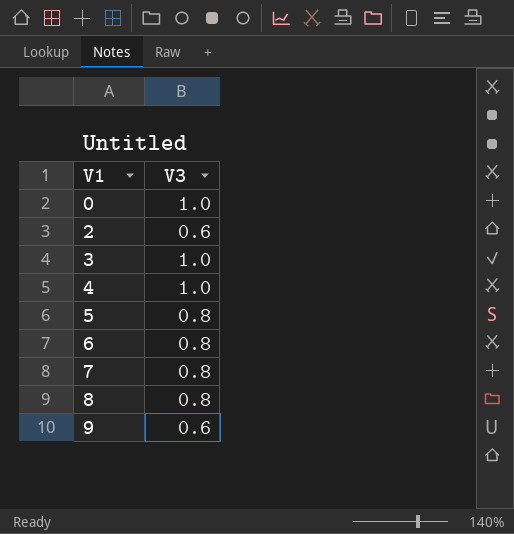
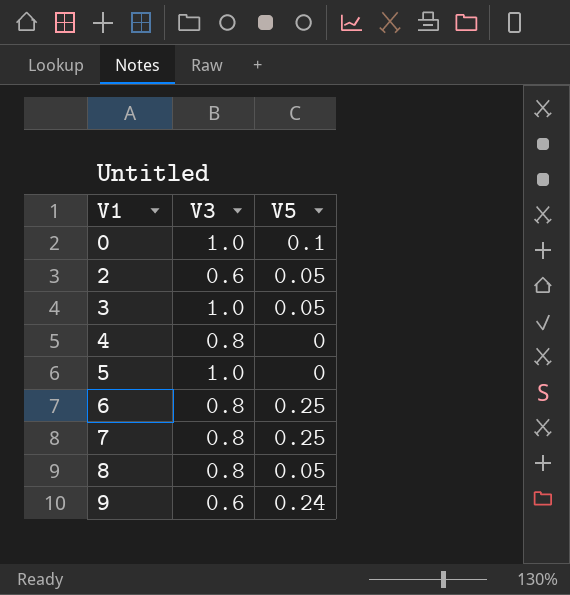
column V5 | position: none -> 3
4 | V3: 1.0 -> 0.8
5 | V3: 0.8 -> 1.0

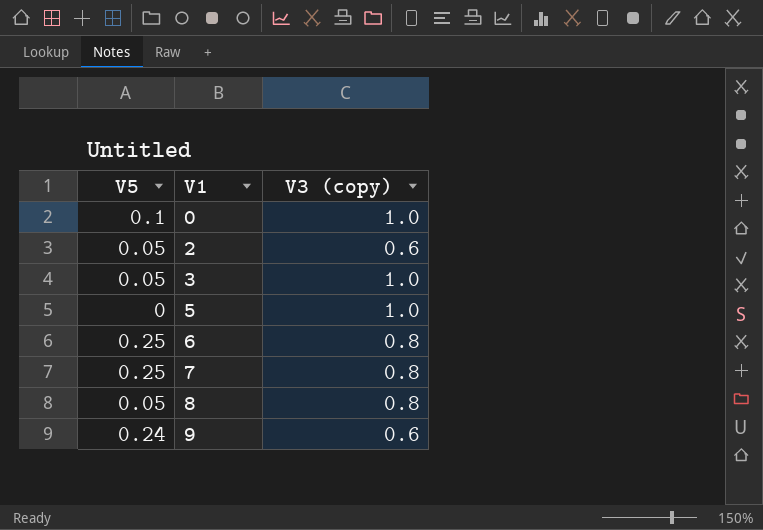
column V5 | position: 3 -> 1
column name: V3 -> V3 (copy)
row 4: 0.8 | 0 -> none

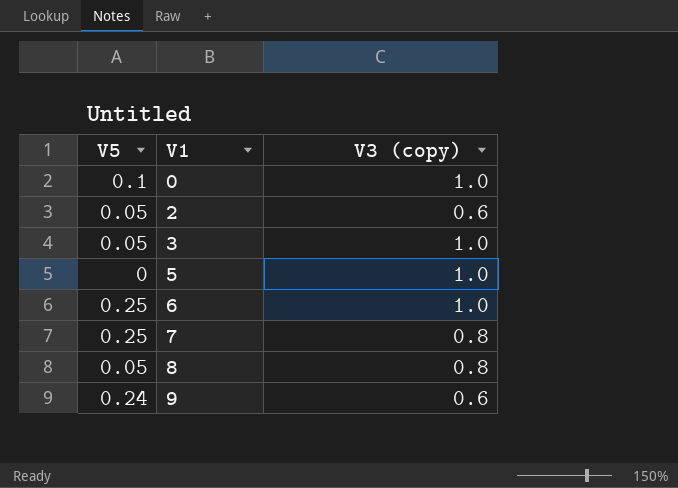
6 | V3 (copy): 0.8 -> 1.0

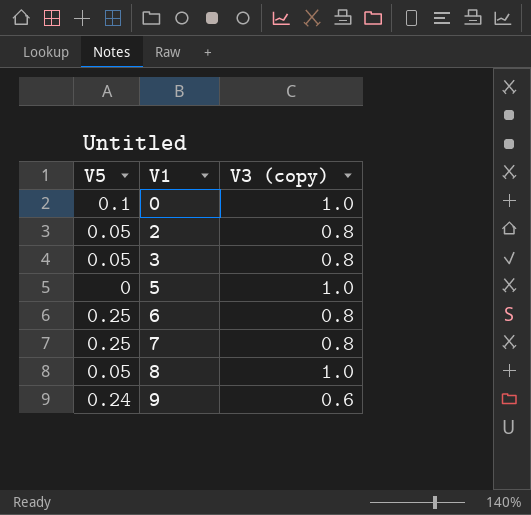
2 | V3 (copy): 0.6 -> 0.8
3 | V3 (copy): 1.0 -> 0.8
6 | V3 (copy): 1.0 -> 0.8
8 | V3 (copy): 0.8 -> 1.0

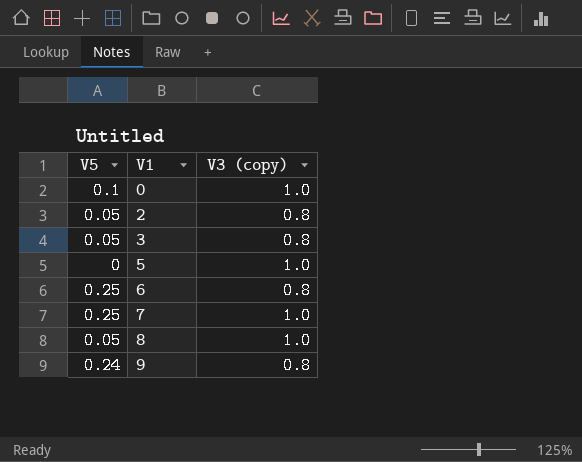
7 | V3 (copy): 0.8 -> 1.0
9 | V3 (copy): 0.6 -> 0.8

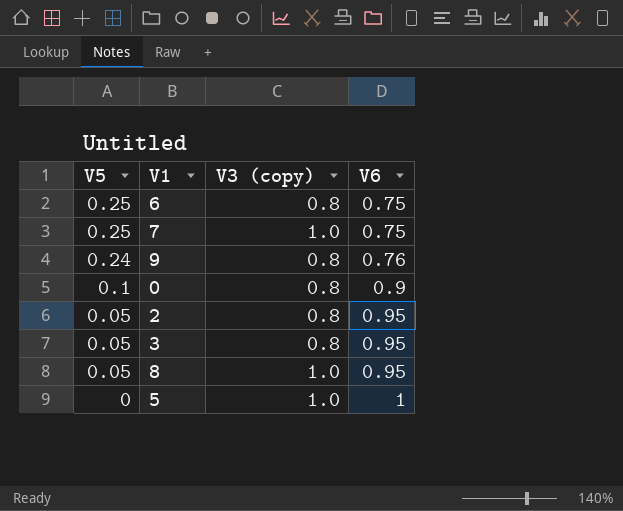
row order: V1 ascending -> V5 descending
column V6 | position: none -> 4
0 | V3 (copy): 1.0 -> 0.8

